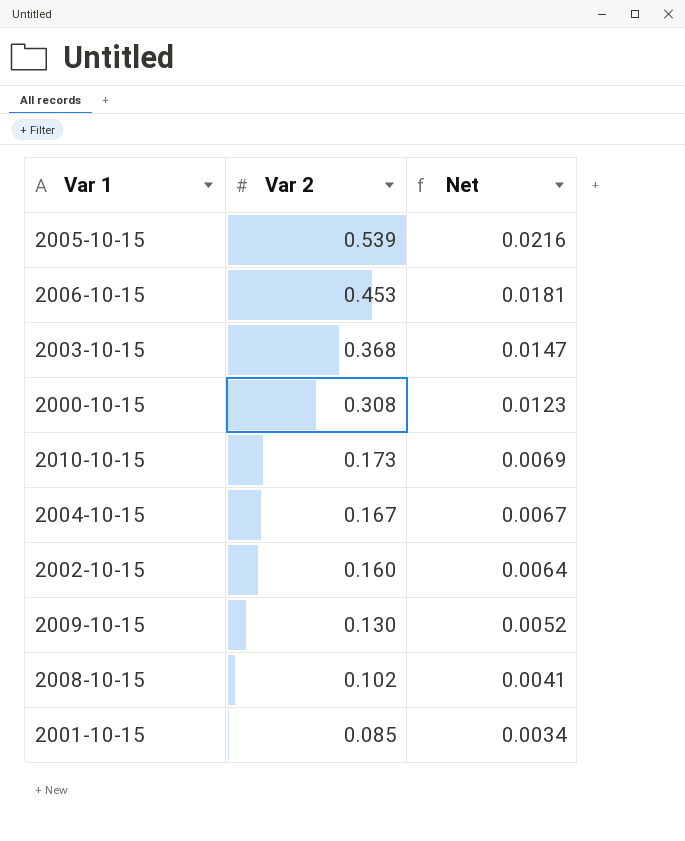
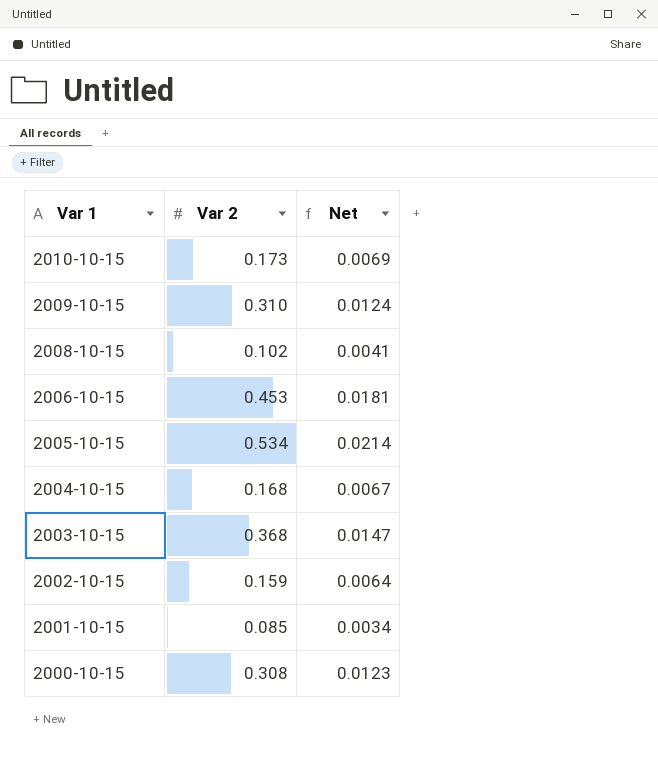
row order: Var 2 descending -> Var 1 descending
2009-10-15 | Var 2: 0.130 -> 0.310
2009-10-15 | Net: 0.0052 -> 0.0124
2005-10-15 | Var 2: 0.539 -> 0.534
2005-10-15 | Net: 0.0216 -> 0.0214
2004-10-15 | Var 2: 0.167 -> 0.168
2002-10-15 | Var 2: 0.160 -> 0.159

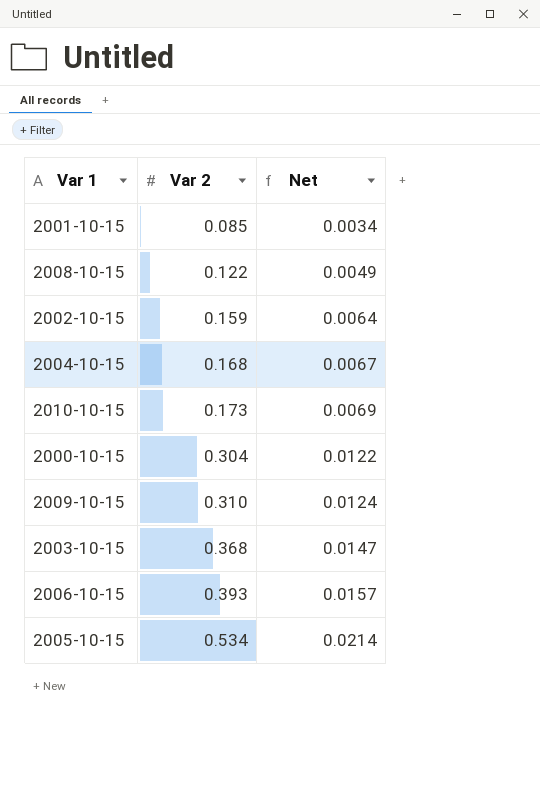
row order: Var 1 descending -> Var 2 ascending
2008-10-15 | Var 2: 0.102 -> 0.122
2008-10-15 | Net: 0.0041 -> 0.0049
2000-10-15 | Var 2: 0.308 -> 0.304
2000-10-15 | Net: 0.0123 -> 0.0122
2006-10-15 | Var 2: 0.453 -> 0.393
2006-10-15 | Net: 0.0181 -> 0.0157

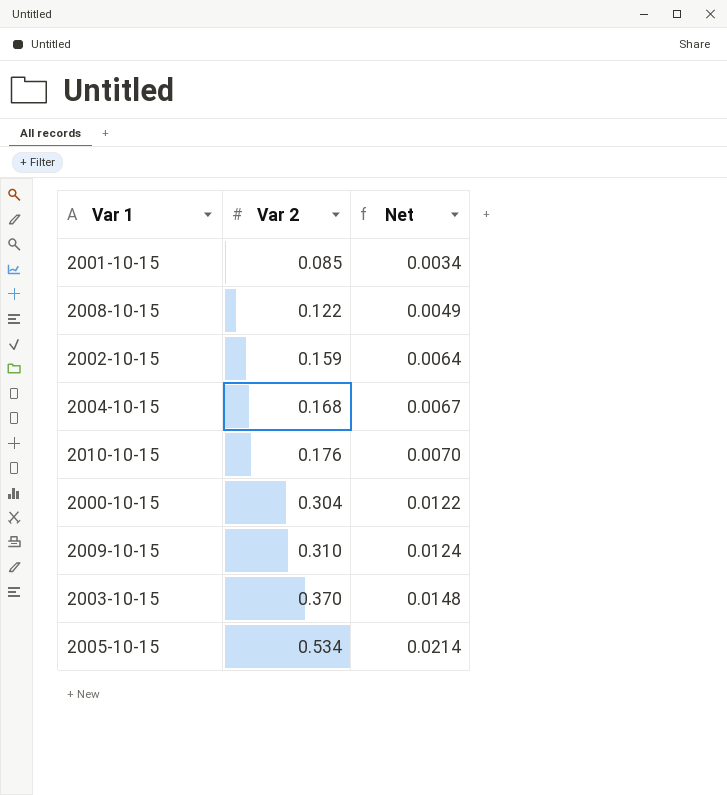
row 2006-10-15: 0.393 | 0.0157 -> none
2010-10-15 | Var 2: 0.173 -> 0.176
2010-10-15 | Net: 0.0069 -> 0.0070
2003-10-15 | Var 2: 0.368 -> 0.370
2003-10-15 | Net: 0.0147 -> 0.0148

